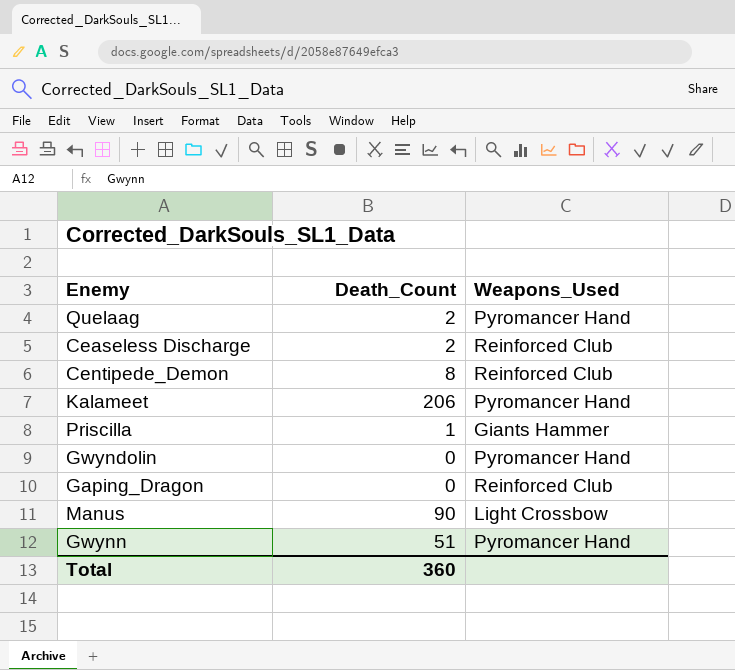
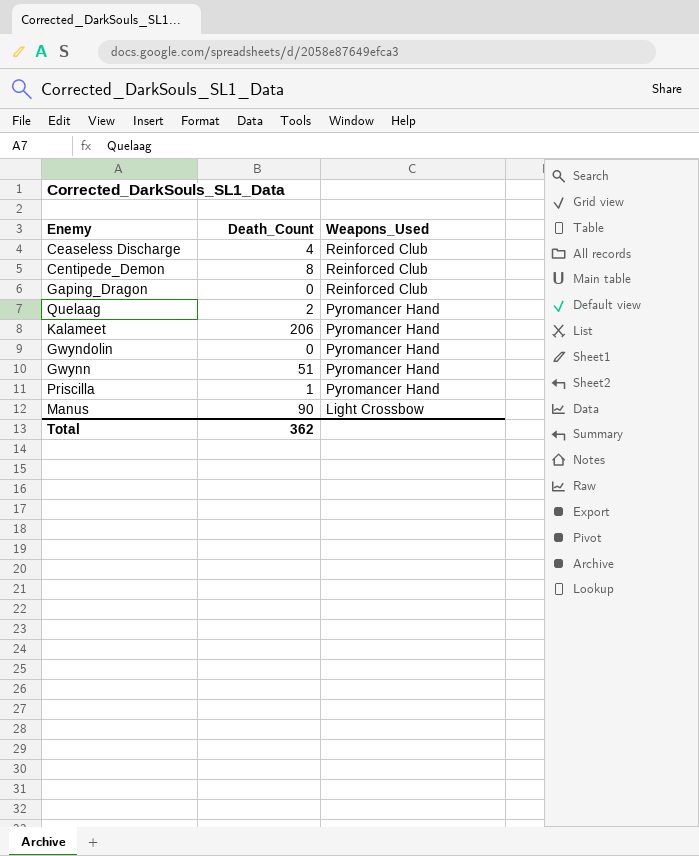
row order: none -> Weapons_Used descending
Ceaseless Discharge | Death_Count: 2 -> 4
Priscilla | Weapons_Used: Giants Hammer -> Pyromancer Hand
Total | Death_Count: 360 -> 362

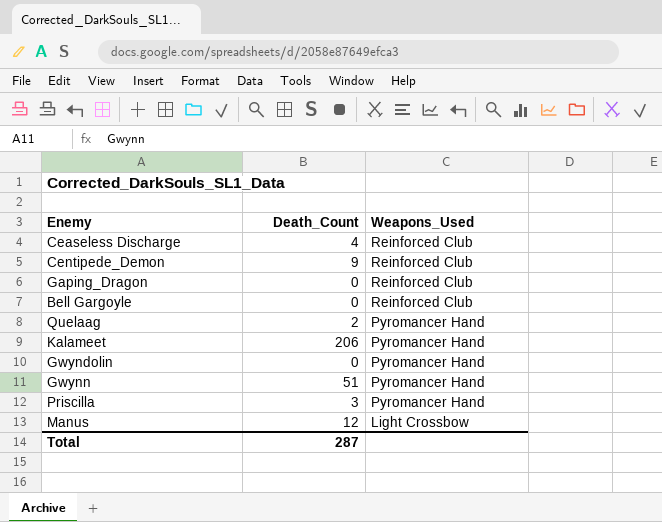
Centipede_Demon | Death_Count: 8 -> 9
row Bell Gargoyle: none -> 0 | Reinforced Club
Priscilla | Death_Count: 1 -> 3
Manus | Death_Count: 90 -> 12
Total | Death_Count: 362 -> 287

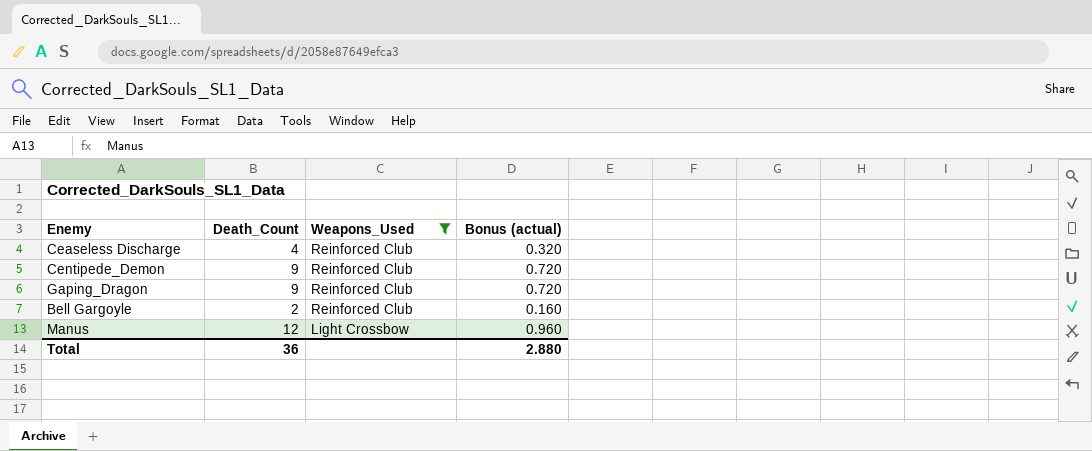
filter: none -> Weapons_Used != Pyromancer Hand
column Bonus (actual) | formula: none -> [Death_Count] * 0.08
Gaping_Dragon | Death_Count: 0 -> 9
Bell Gargoyle | Death_Count: 0 -> 2
Total | Death_Count: 287 -> 36

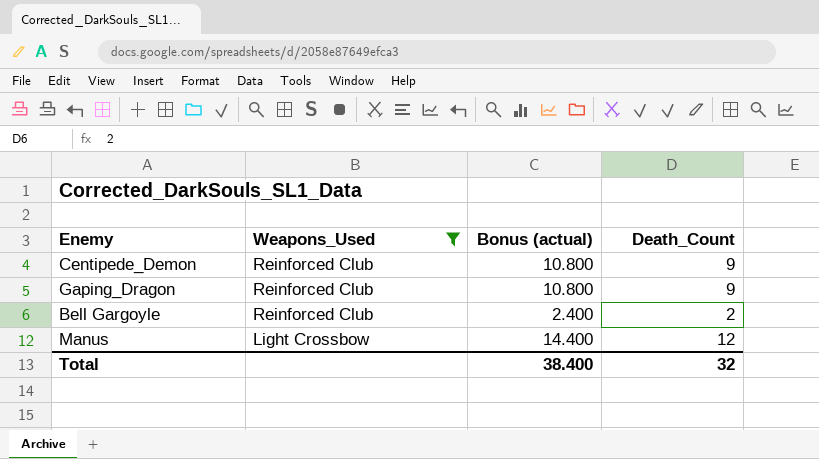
column Bonus (actual) | formula: [Death_Count] * 0.08 -> [Death_Count] * 1.2
column Death_Count | position: 2 -> 4
row Ceaseless Discharge: 4 | Reinforced Club | 0.320 -> none
Total | Bonus (actual): 2.880 -> 38.400
Total | Death_Count: 36 -> 32

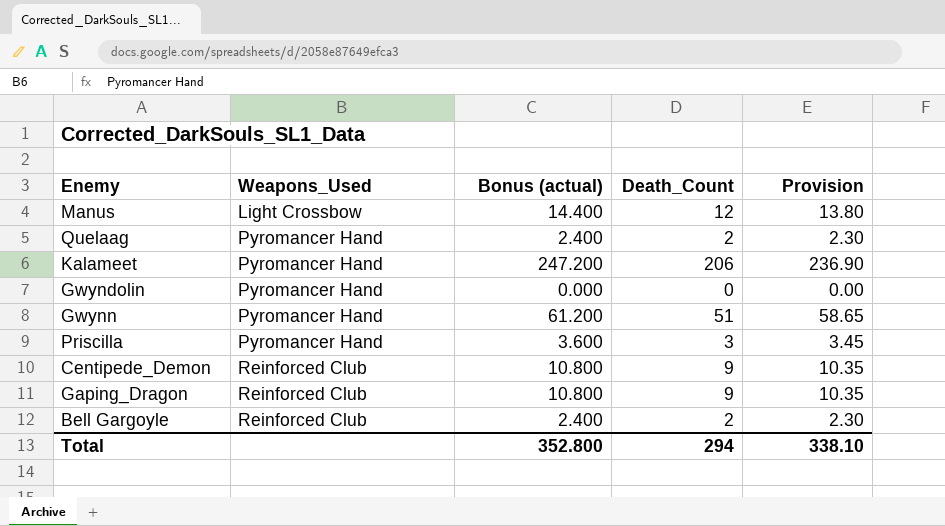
filter: Weapons_Used != Pyromancer Hand -> none
row order: Weapons_Used descending -> Weapons_Used ascending
column Provision | formula: none -> [Death_Count] * 1.15
Total | Bonus (actual): 38.400 -> 352.800
Total | Death_Count: 32 -> 294

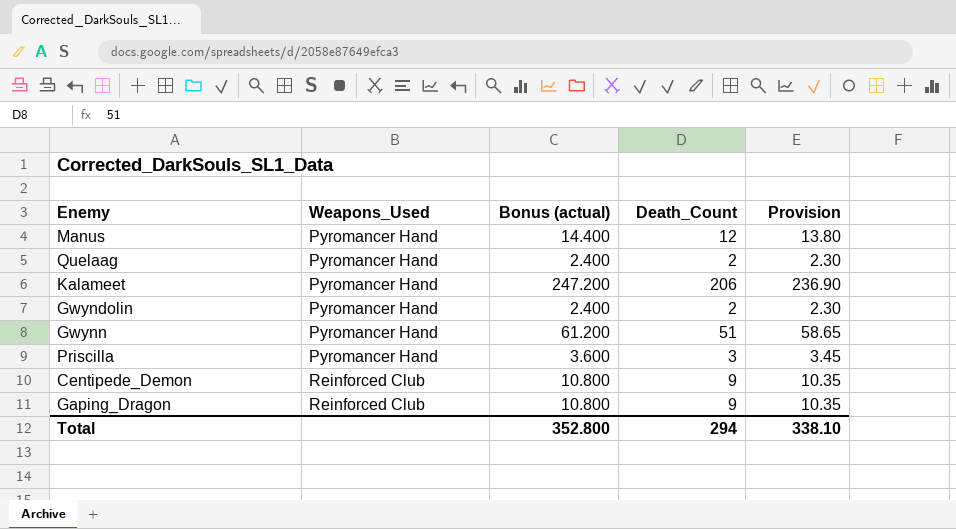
row Bell Gargoyle: Reinforced Club | 2.400 | 2 | 2.30 -> none
Manus | Weapons_Used: Light Crossbow -> Pyromancer Hand
Gwyndolin | Bonus (actual): 0.000 -> 2.400
Gwyndolin | Death_Count: 0 -> 2
Gwyndolin | Provision: 0.00 -> 2.30

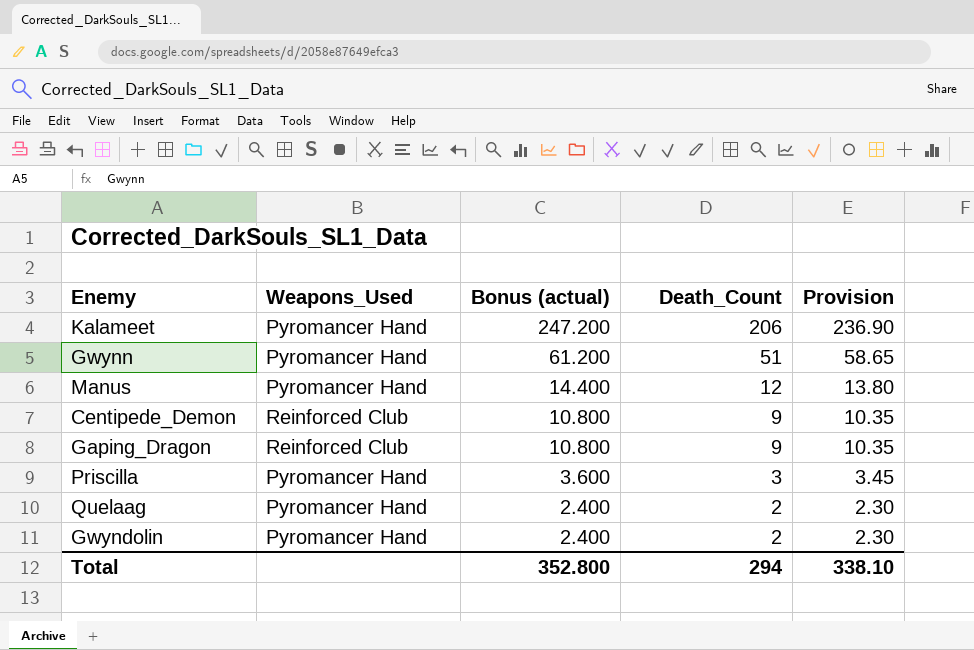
row order: Weapons_Used ascending -> Bonus (actual) descending

